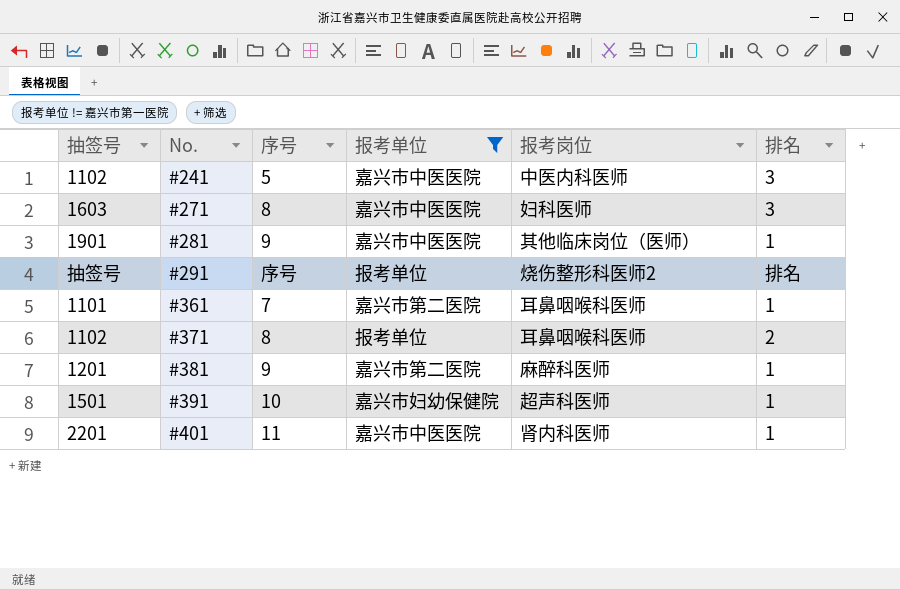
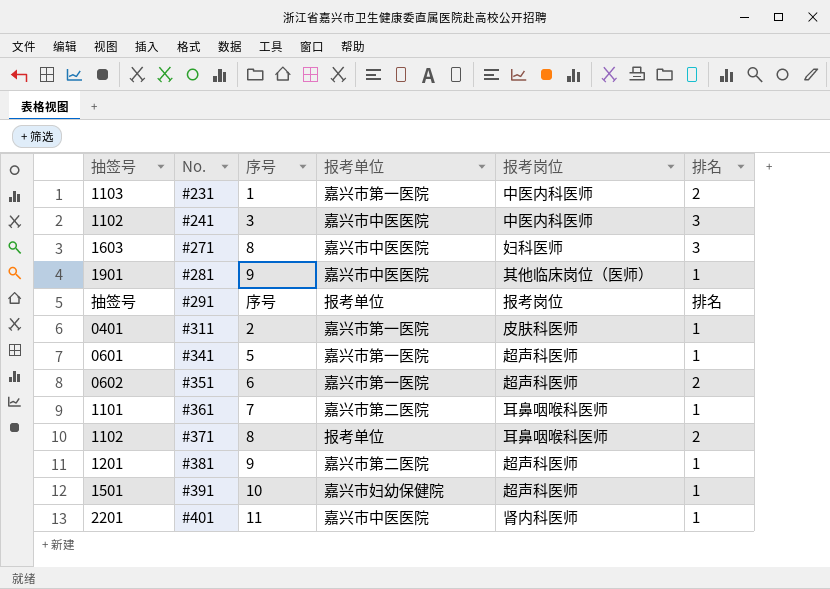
filter: 报考单位 != 嘉兴市第一医院 -> none
#241 | 序号: 5 -> 3
#291 | 报考岗位: 烧伤整形科医师2 -> 报考岗位
#381 | 报考岗位: 麻醉科医师 -> 超声科医师

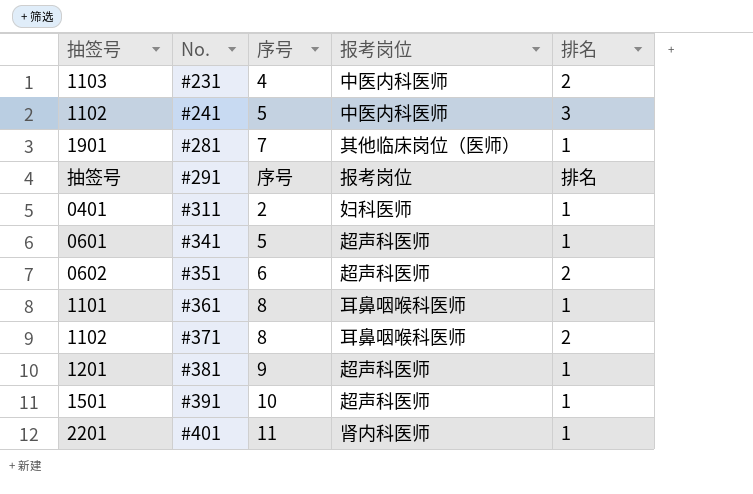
column 报考单位 | position: 4 -> none
row #271: 1603 | 8 | 嘉兴市中医医院 | 妇科医师 | 3 -> none
#231 | 序号: 1 -> 4
#241 | 序号: 3 -> 5
#281 | 序号: 9 -> 7
#311 | 报考岗位: 皮肤科医师 -> 妇科医师
#361 | 序号: 7 -> 8

